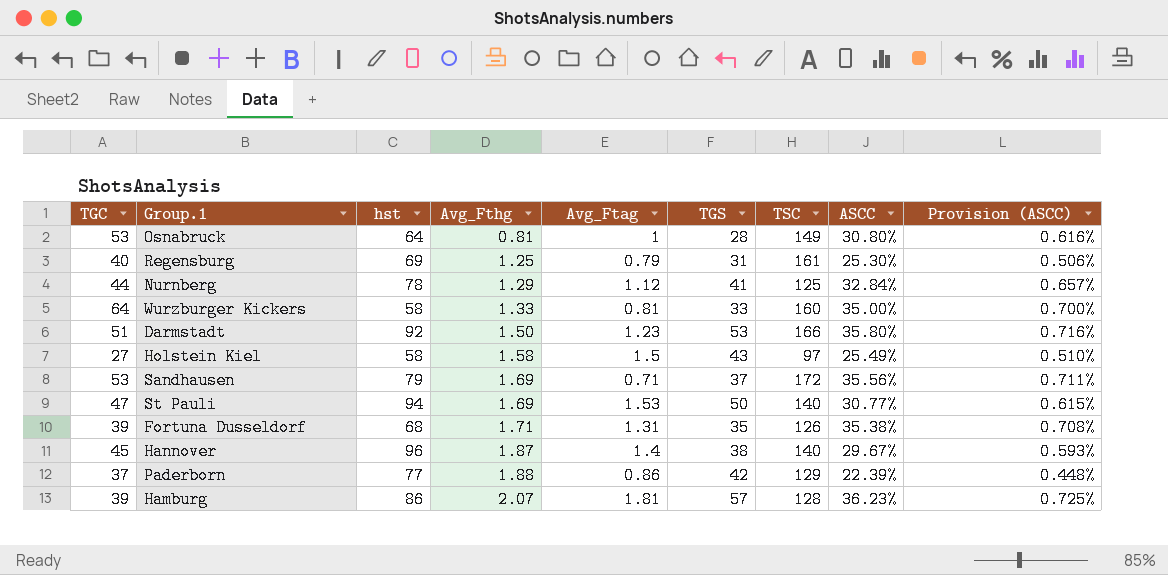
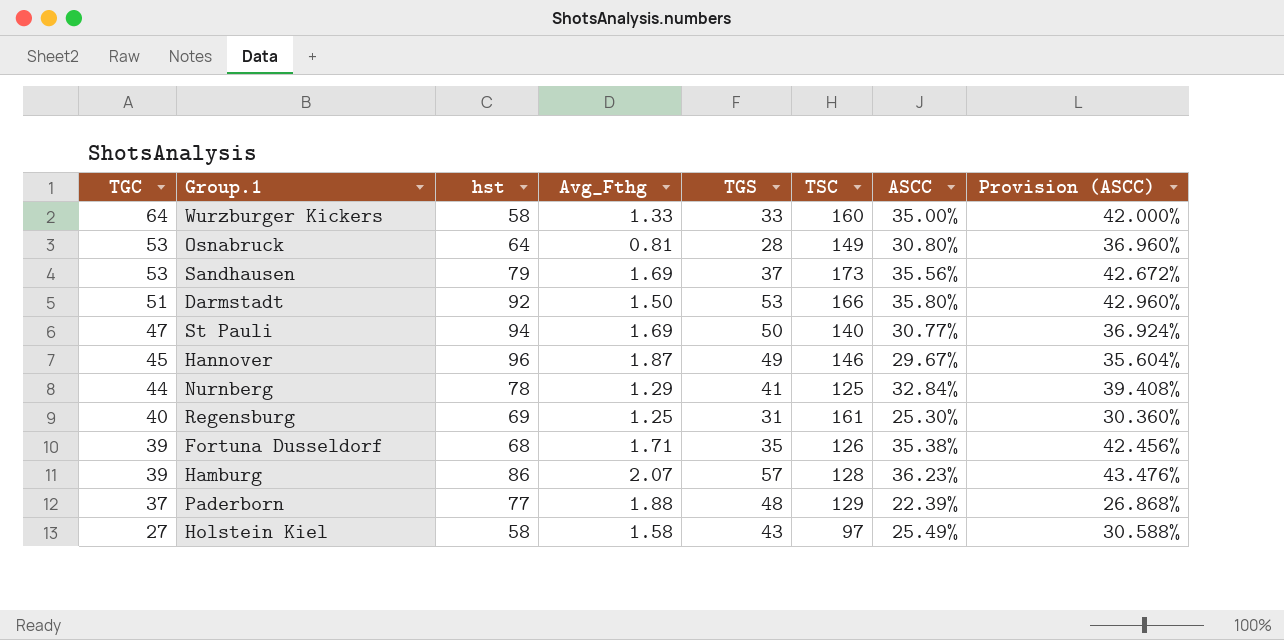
row order: Avg_Fthg ascending -> TGC descending
column Avg_Ftag | position: 5 -> none
column Provision (ASCC) | formula: [ASCC] * 0.02 -> [ASCC] * 1.2
Sandhausen | TSC: 172 -> 173
Hannover | TGS: 38 -> 49
Hannover | TSC: 140 -> 146
Paderborn | TGS: 42 -> 48

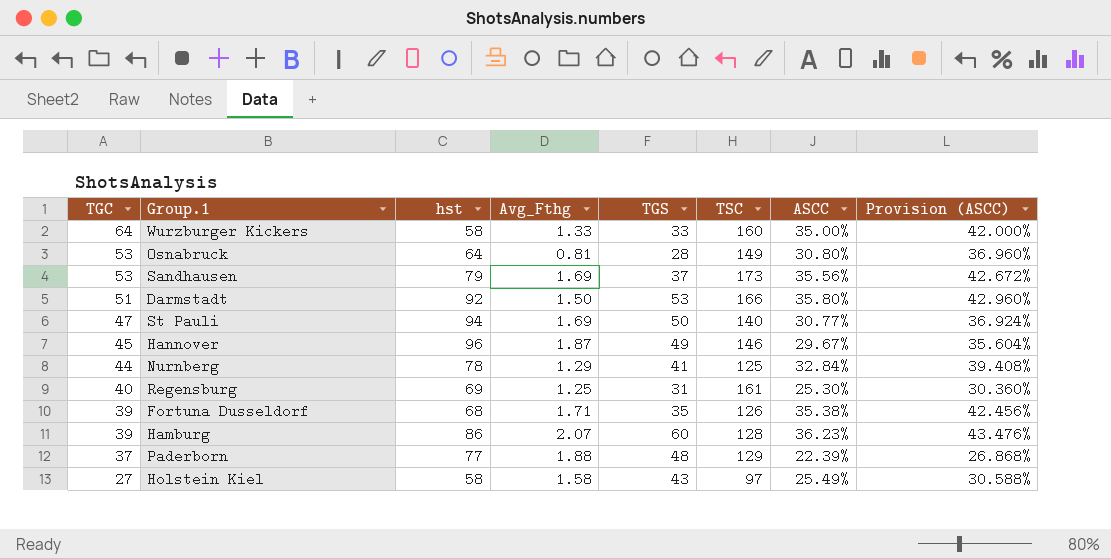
Hamburg | TGS: 57 -> 60

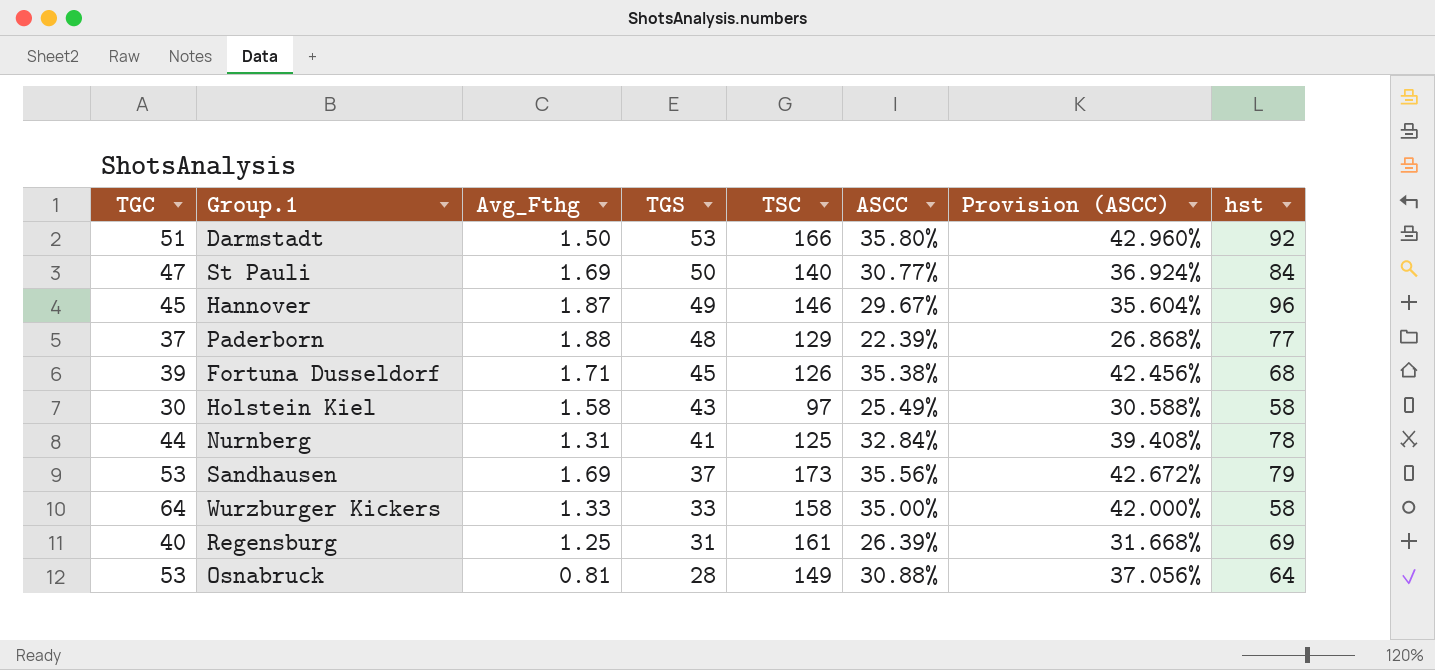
row order: TGC descending -> TGS descending
column hst | position: 3 -> 8
row Hamburg: 39 | 86 | 2.07 | 60 | 128 | 36.23% | 43.476% -> none
St Pauli | hst: 94 -> 84
Fortuna Dusseldorf | TGS: 35 -> 45
Holstein Kiel | TGC: 27 -> 30
Nurnberg | Avg_Fthg: 1.29 -> 1.31
Wurzburger Kickers | TSC: 160 -> 158
Regensburg | ASCC: 25.30% -> 26.39%
Regensburg | Provision (ASCC): 30.360% -> 31.668%
Osnabruck | ASCC: 30.80% -> 30.88%
Osnabruck | Provision (ASCC): 36.960% -> 37.056%

